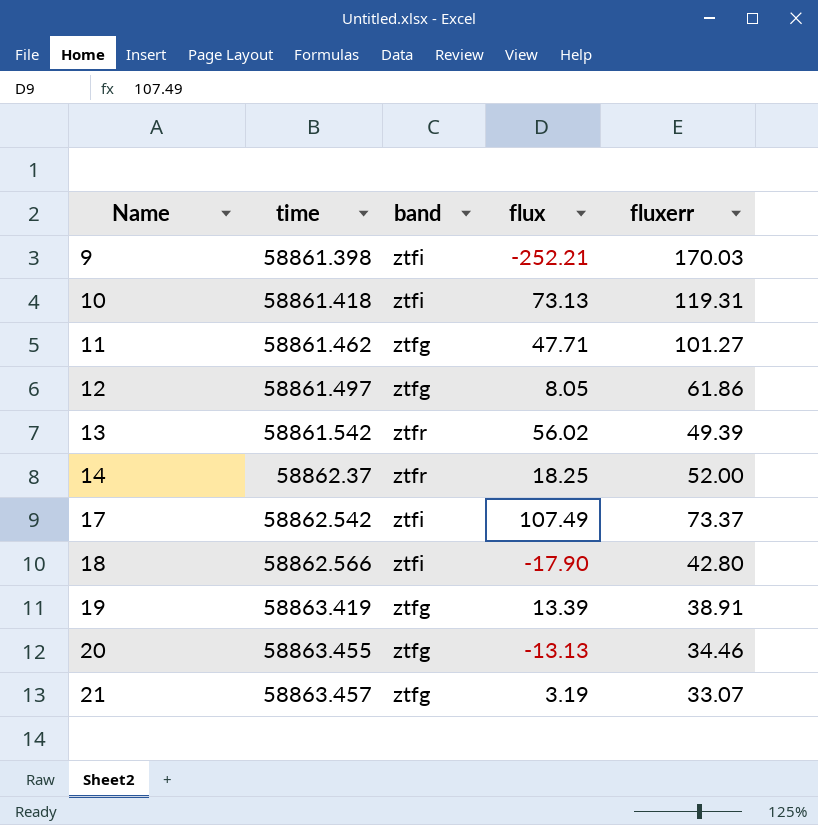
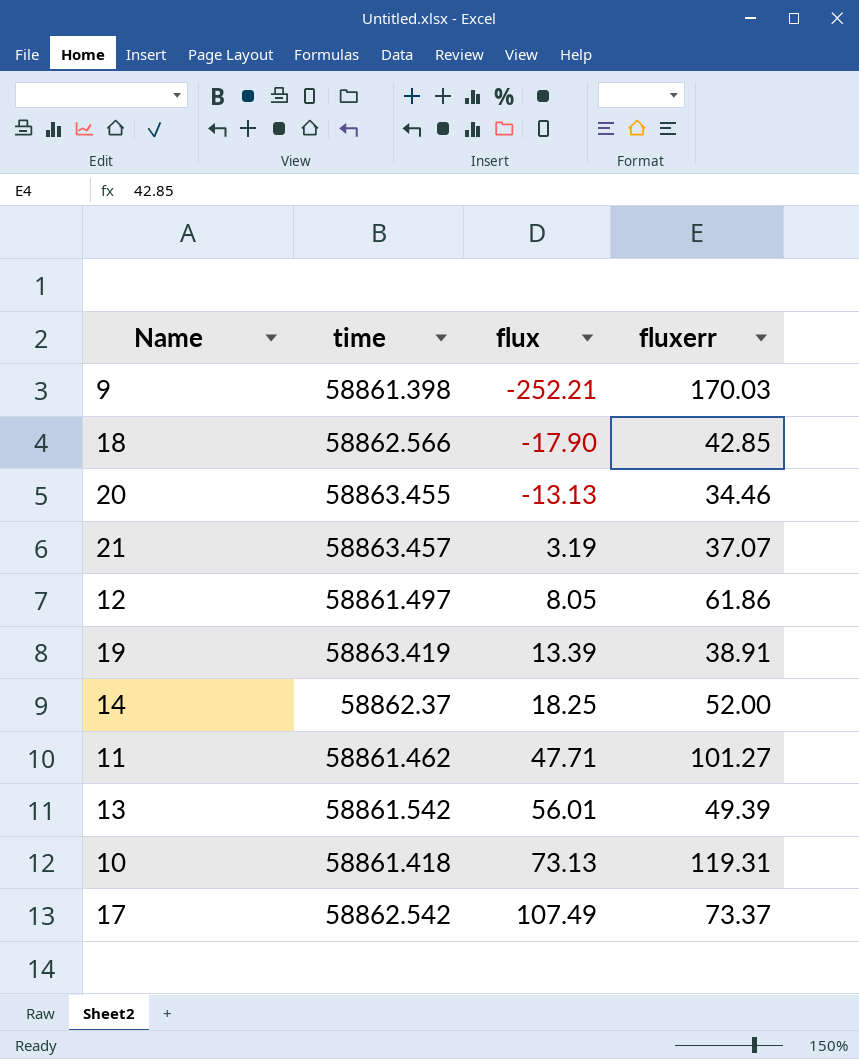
row order: Name ascending -> flux ascending
column band | position: 3 -> none
18 | fluxerr: 42.80 -> 42.85
21 | fluxerr: 33.07 -> 37.07
13 | flux: 56.02 -> 56.01

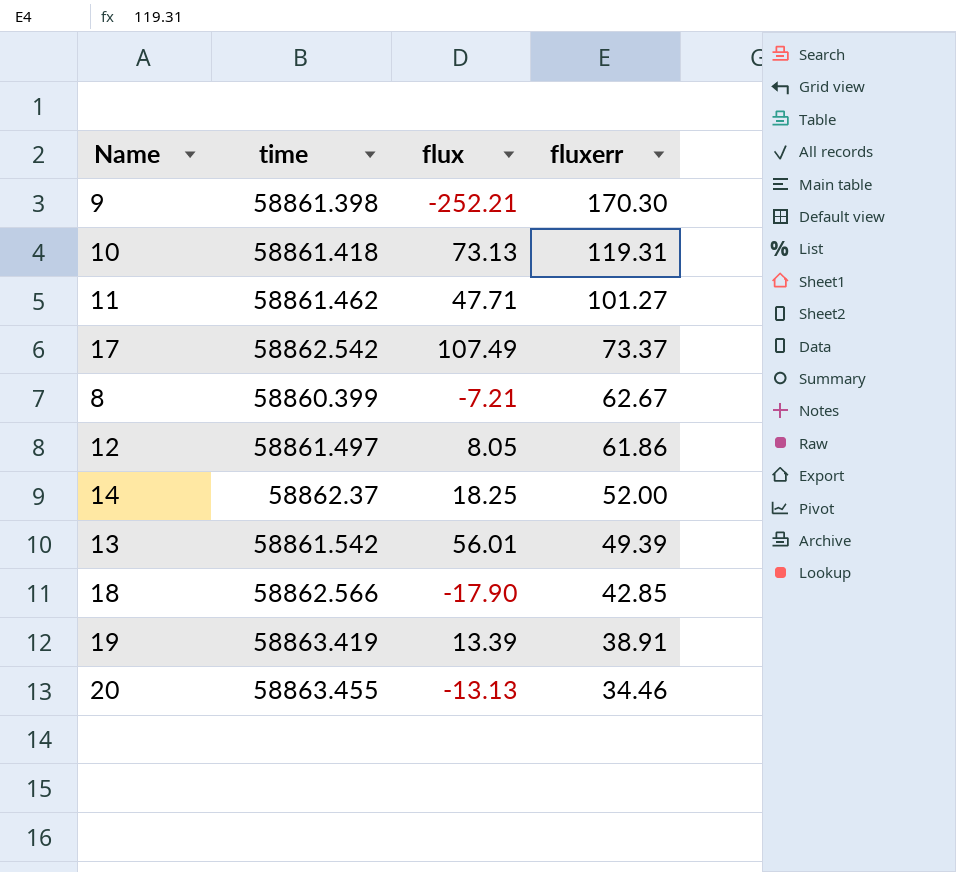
row order: flux ascending -> fluxerr descending
row 21: 58863.457 | 3.19 | 37.07 -> none
9 | fluxerr: 170.03 -> 170.30
row 8: none -> 58860.399 | -7.21 | 62.67

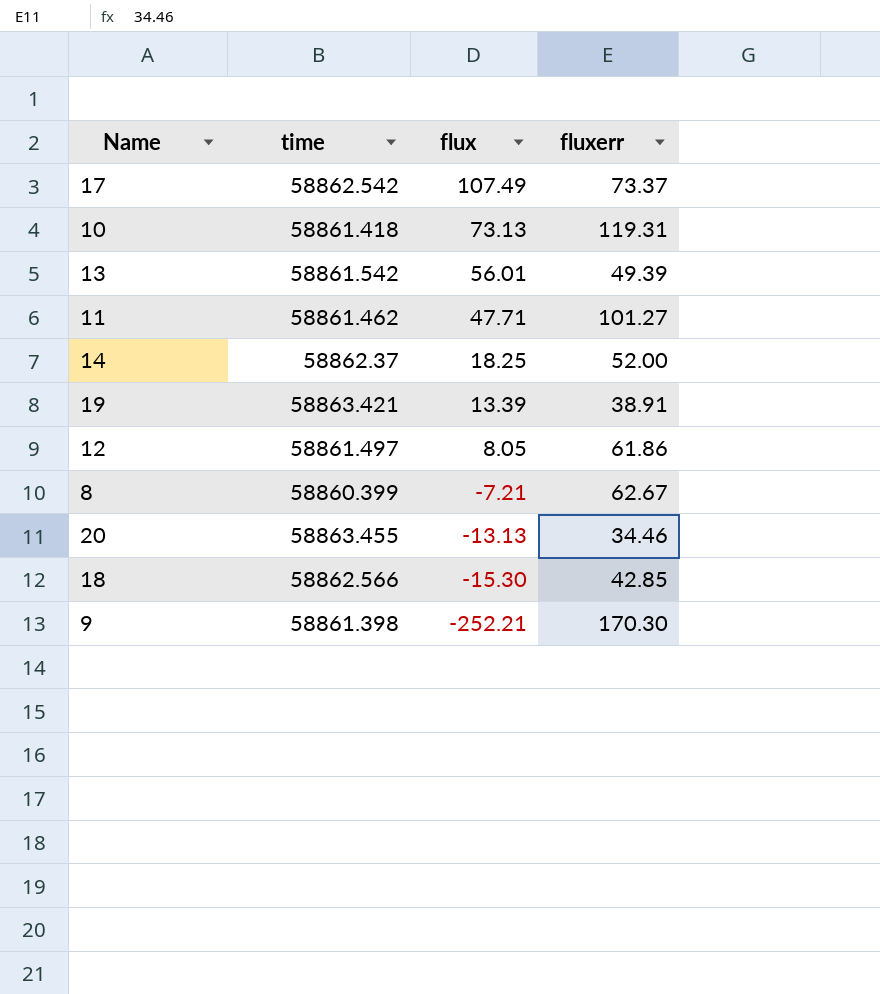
row order: fluxerr descending -> flux descending
19 | time: 58863.419 -> 58863.421
18 | flux: -17.90 -> -15.30

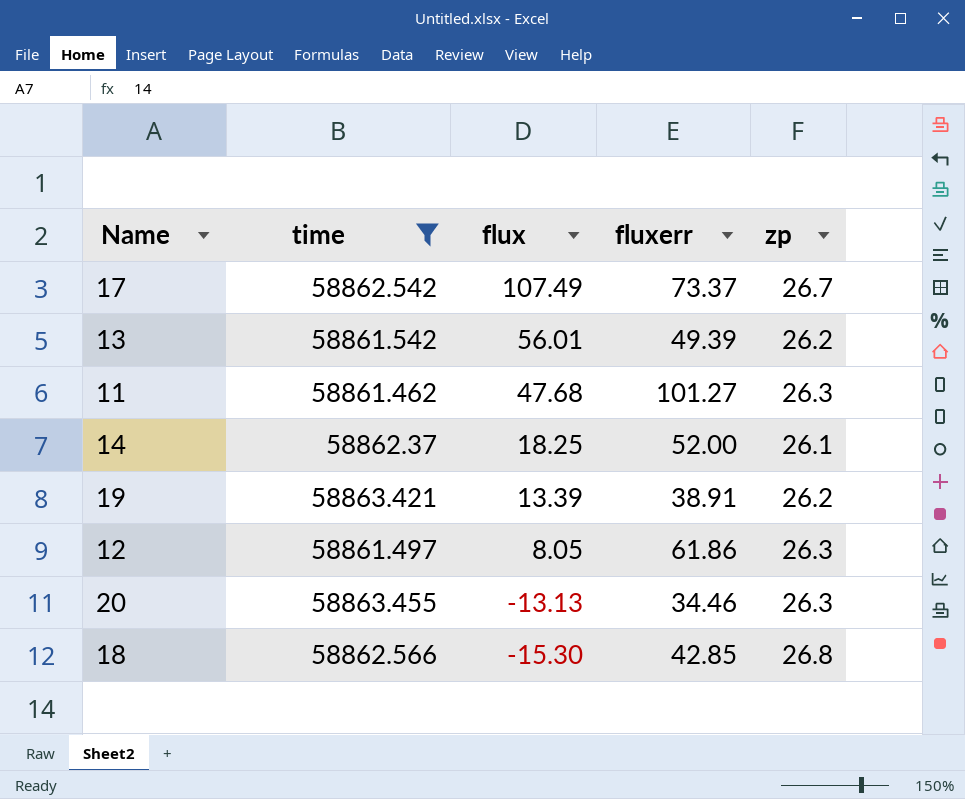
filter: none -> time >= 58861.462
column zp | position: none -> 5
11 | flux: 47.71 -> 47.68

